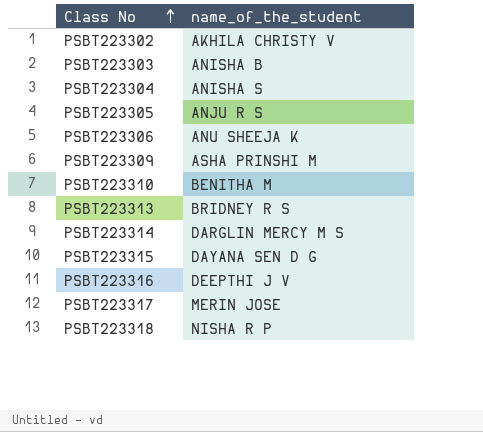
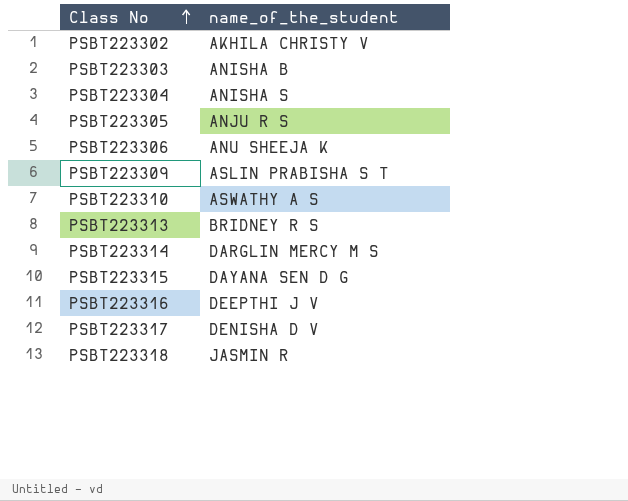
PSBT223309 | name_of_the_student: ASHA PRINSHI M -> ASLIN PRABISHA S T
PSBT223310 | name_of_the_student: BENITHA M -> ASWATHY A S
PSBT223317 | name_of_the_student: MERIN JOSE -> DENISHA D V
PSBT223318 | name_of_the_student: NISHA R P -> JASMIN R

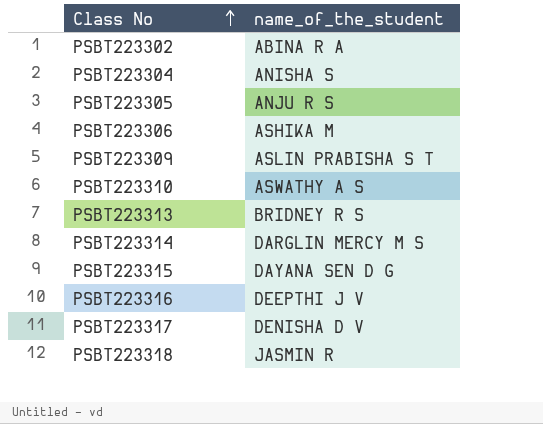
row PSBT223303: ANISHA B -> none
PSBT223302 | name_of_the_student: AKHILA CHRISTY V -> ABINA R A
PSBT223306 | name_of_the_student: ANU SHEEJA K -> ASHIKA M

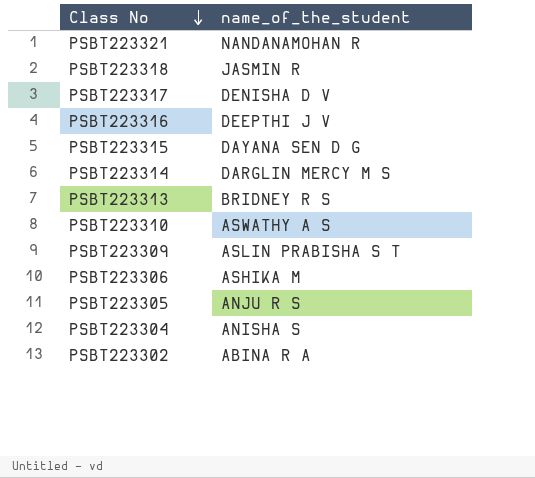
row order: Class No ascending -> Class No descending
row PSBT223321: none -> NANDANAMOHAN R

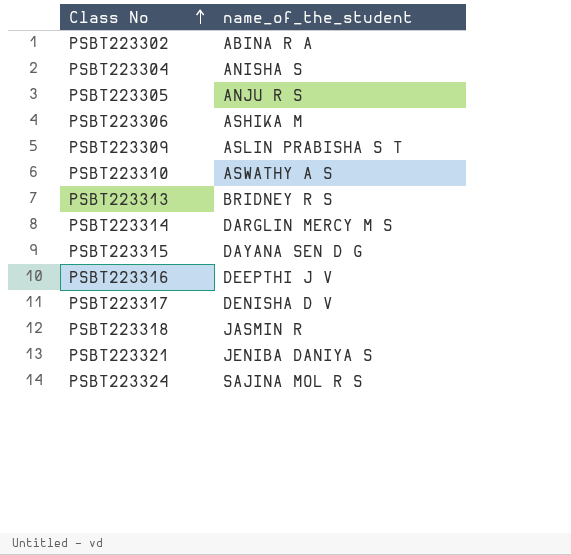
row order: Class No descending -> Class No ascending
PSBT223321 | name_of_the_student: NANDANAMOHAN R -> JENIBA DANIYA S
row PSBT223324: none -> SAJINA MOL R S

